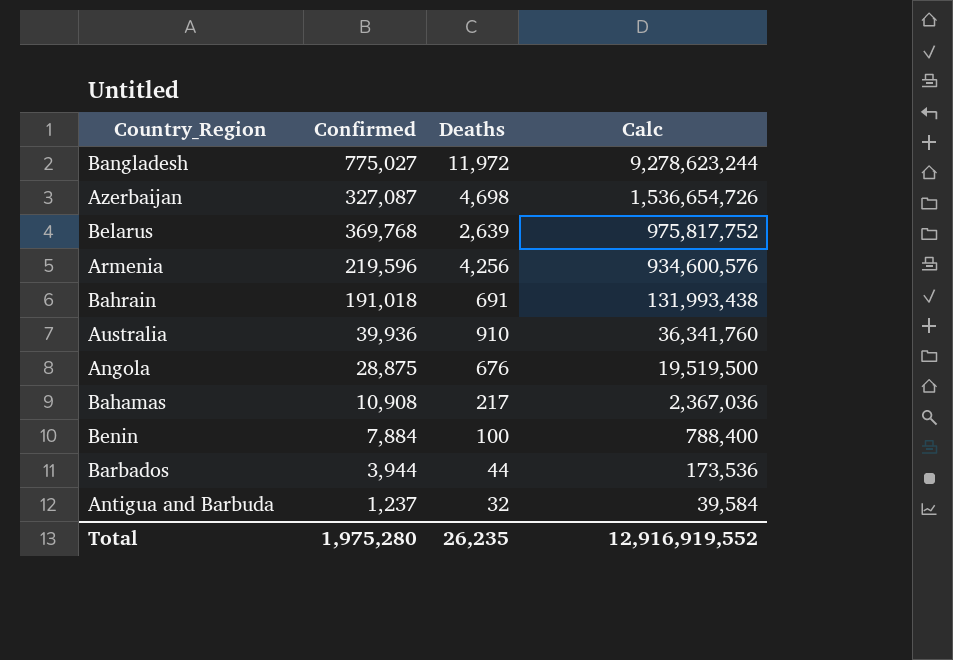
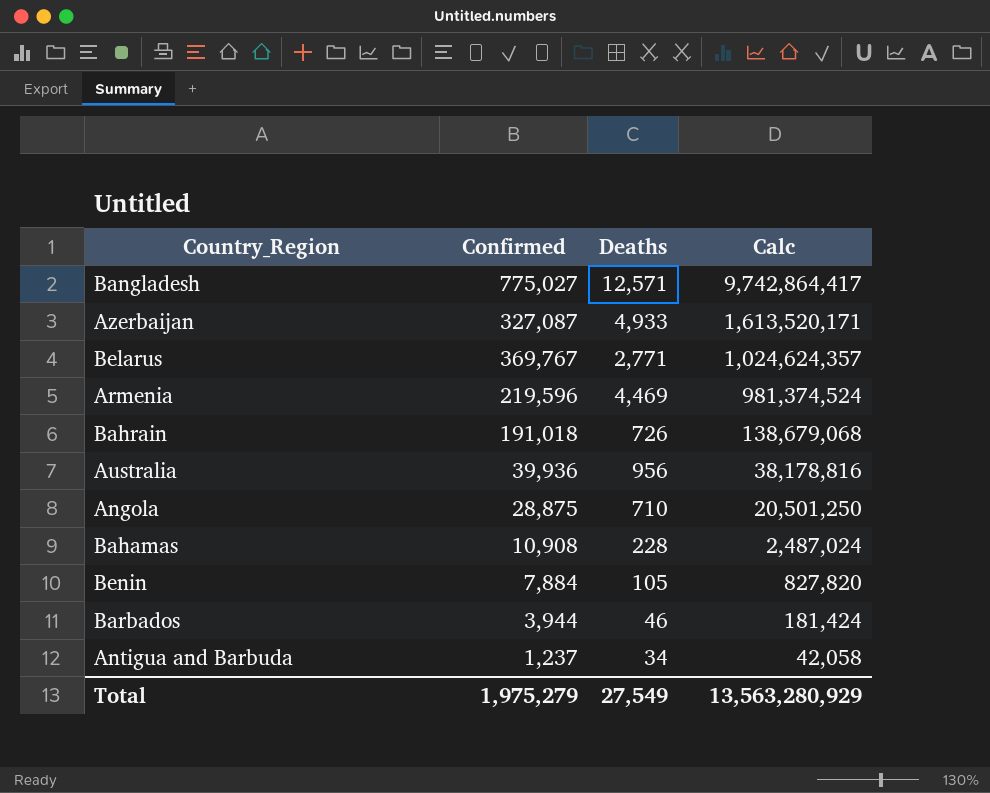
Bangladesh | Deaths: 11,972 -> 12,571
Bangladesh | Calc: 9,278,623,244 -> 9,742,864,417
Azerbaijan | Deaths: 4,698 -> 4,933
Azerbaijan | Calc: 1,536,654,726 -> 1,613,520,171
Belarus | Confirmed: 369,768 -> 369,767
Belarus | Deaths: 2,639 -> 2,771
Belarus | Calc: 975,817,752 -> 1,024,624,357
Armenia | Deaths: 4,256 -> 4,469
Armenia | Calc: 934,600,576 -> 981,374,524
Bahrain | Deaths: 691 -> 726
Bahrain | Calc: 131,993,438 -> 138,679,068
Australia | Deaths: 910 -> 956
Australia | Calc: 36,341,760 -> 38,178,816
Angola | Deaths: 676 -> 710
Angola | Calc: 19,519,500 -> 20,501,250
Bahamas | Deaths: 217 -> 228
Bahamas | Calc: 2,367,036 -> 2,487,024
Benin | Deaths: 100 -> 105
Benin | Calc: 788,400 -> 827,820
Barbados | Deaths: 44 -> 46
Barbados | Calc: 173,536 -> 181,424
Antigua and Barbuda | Deaths: 32 -> 34
Antigua and Barbuda | Calc: 39,584 -> 42,058
Total | Confirmed: 1,975,280 -> 1,975,279
Total | Deaths: 26,235 -> 27,549
Total | Calc: 12,916,919,552 -> 13,563,280,929

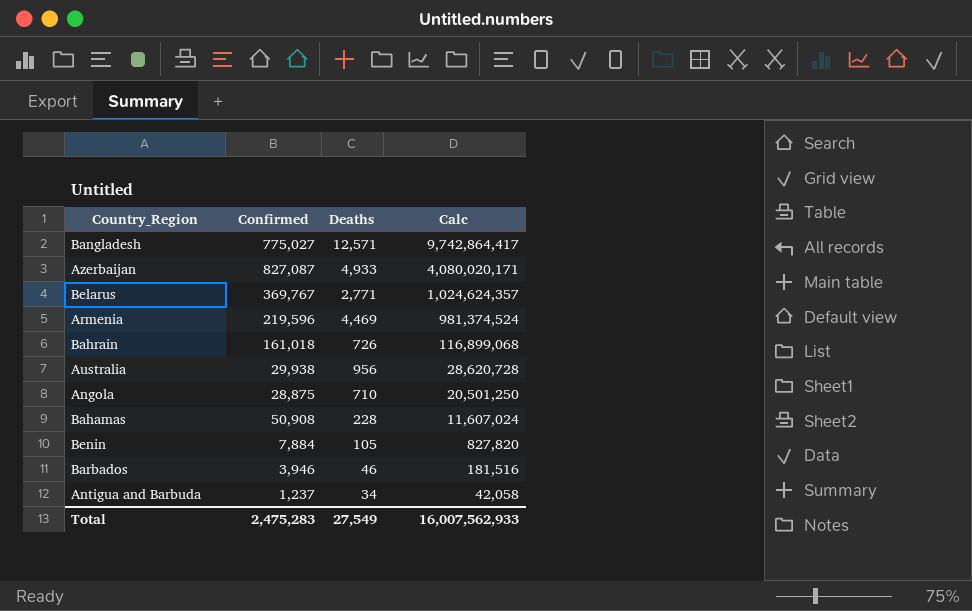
Azerbaijan | Confirmed: 327,087 -> 827,087
Azerbaijan | Calc: 1,613,520,171 -> 4,080,020,171
Bahrain | Confirmed: 191,018 -> 161,018
Bahrain | Calc: 138,679,068 -> 116,899,068
Australia | Confirmed: 39,936 -> 29,938
Australia | Calc: 38,178,816 -> 28,620,728
Bahamas | Confirmed: 10,908 -> 50,908
Bahamas | Calc: 2,487,024 -> 11,607,024
Barbados | Confirmed: 3,944 -> 3,946
Barbados | Calc: 181,424 -> 181,516
Total | Confirmed: 1,975,279 -> 2,475,283
Total | Calc: 13,563,280,929 -> 16,007,562,933

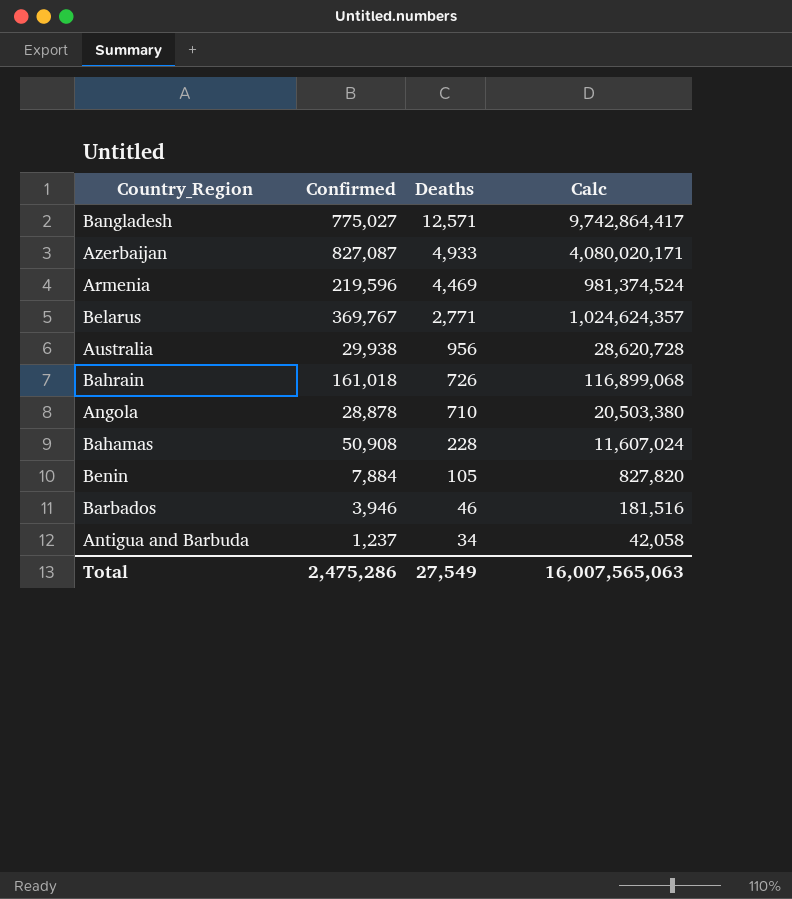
row order: Calc descending -> Deaths descending
Angola | Confirmed: 28,875 -> 28,878
Angola | Calc: 20,501,250 -> 20,503,380
Total | Confirmed: 2,475,283 -> 2,475,286
Total | Calc: 16,007,562,933 -> 16,007,565,063

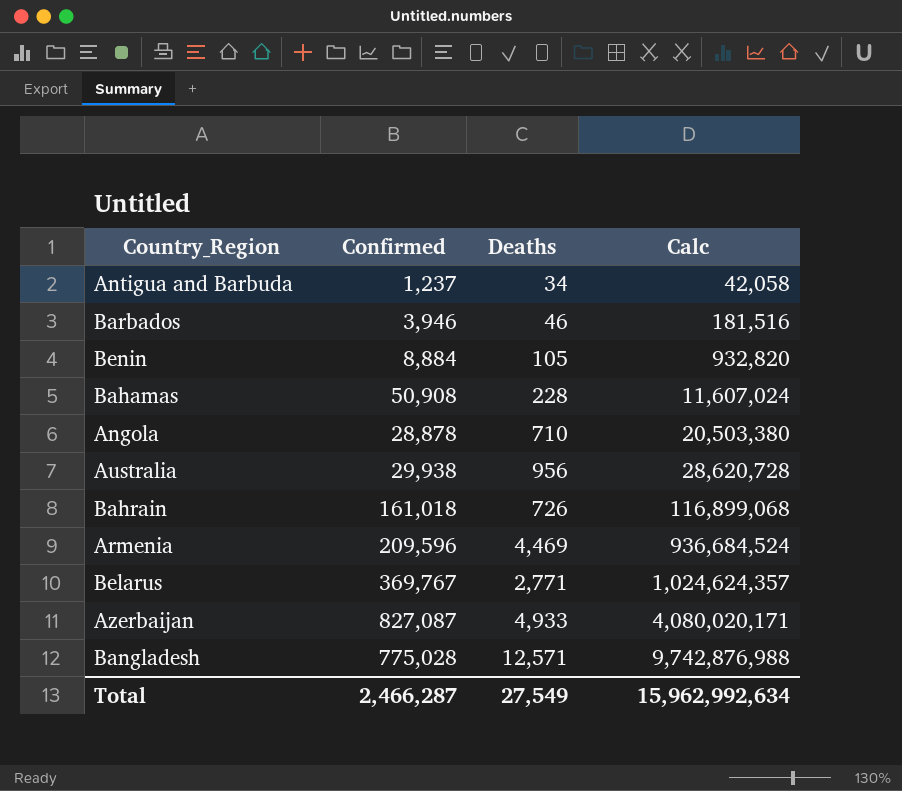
row order: Deaths descending -> Calc ascending
Benin | Confirmed: 7,884 -> 8,884
Benin | Calc: 827,820 -> 932,820
Armenia | Confirmed: 219,596 -> 209,596
Armenia | Calc: 981,374,524 -> 936,684,524
Bangladesh | Confirmed: 775,027 -> 775,028
Bangladesh | Calc: 9,742,864,417 -> 9,742,876,988
Total | Confirmed: 2,475,286 -> 2,466,287
Total | Calc: 16,007,565,063 -> 15,962,992,634

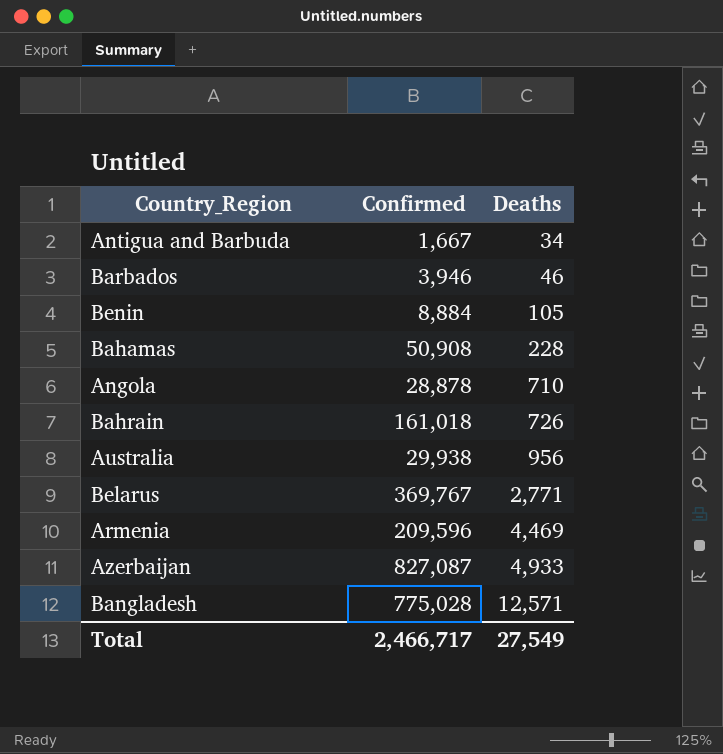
row order: Calc ascending -> Deaths ascending
column Calc | formula: [Confirmed] * [Deaths] -> none
Antigua and Barbuda | Confirmed: 1,237 -> 1,667
Total | Confirmed: 2,466,287 -> 2,466,717

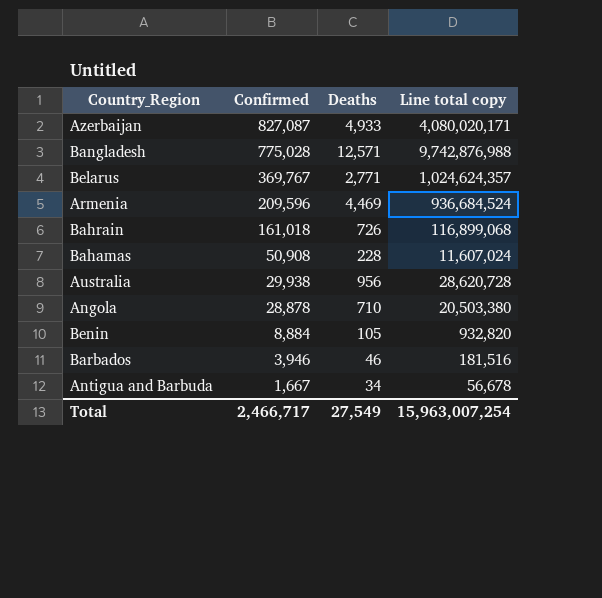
row order: Deaths ascending -> Confirmed descending
column Line total copy | formula: none -> [Confirmed] * [Deaths]

